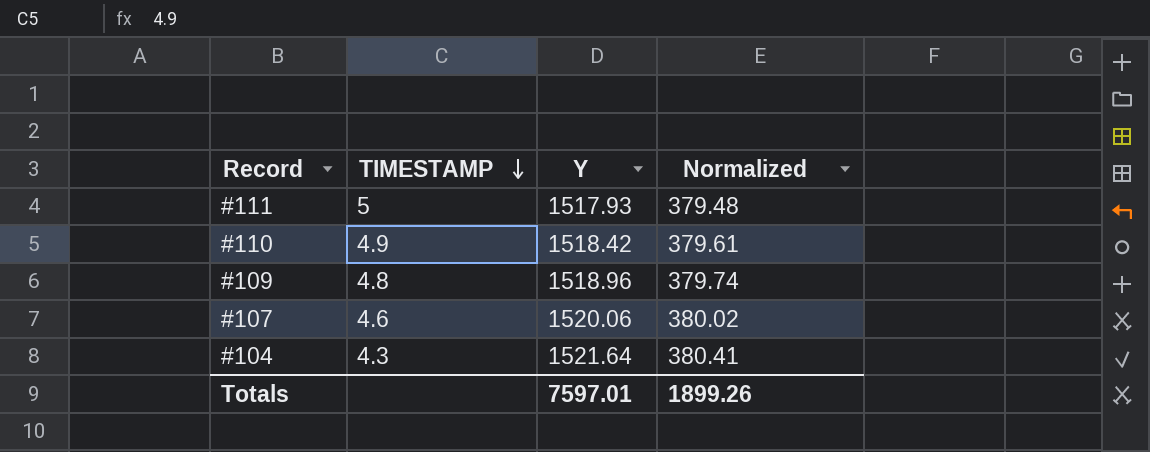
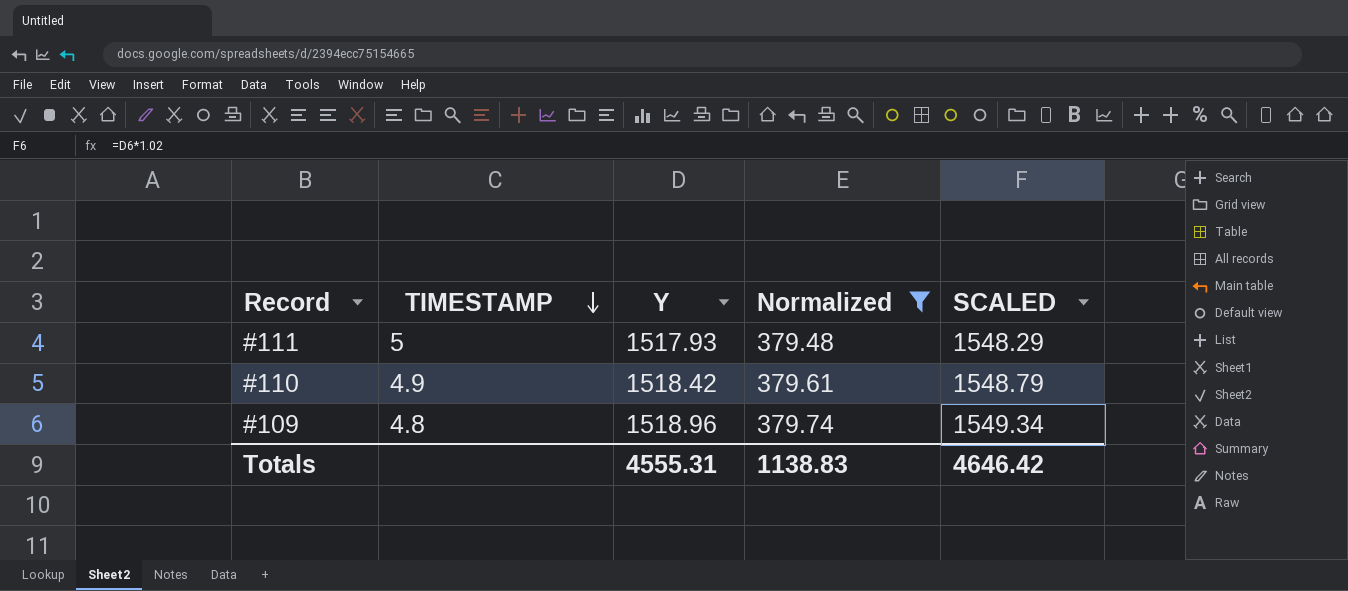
filter: none -> Normalized <= 379.74
column SCALED | formula: none -> [Y] * 1.02
Totals | Y: 7597.01 -> 4555.31
Totals | Normalized: 1899.26 -> 1138.83

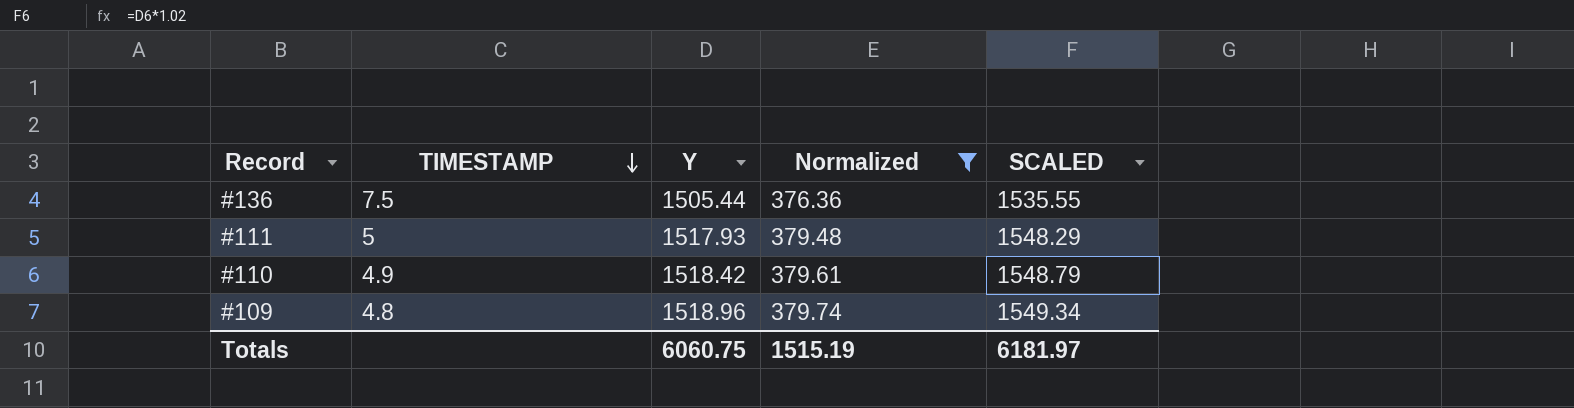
row #136: none -> 7.5 | 1505.44 | 376.36 | 1535.55
Totals | Y: 4555.31 -> 6060.75
Totals | Normalized: 1138.83 -> 1515.19
Totals | SCALED: 4646.42 -> 6181.97

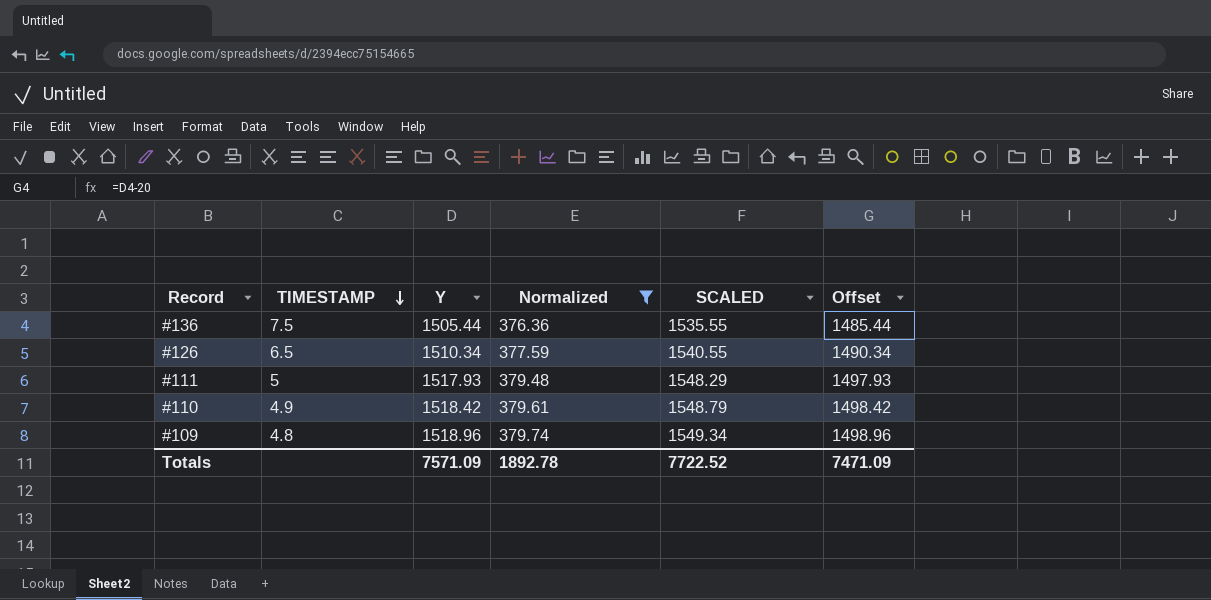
column Offset | formula: none -> [Y] - 20
row #126: none -> 6.5 | 1510.34 | 377.59 | 1540.55 | 1490.34
Totals | Y: 6060.75 -> 7571.09
Totals | Normalized: 1515.19 -> 1892.78
Totals | SCALED: 6181.97 -> 7722.52

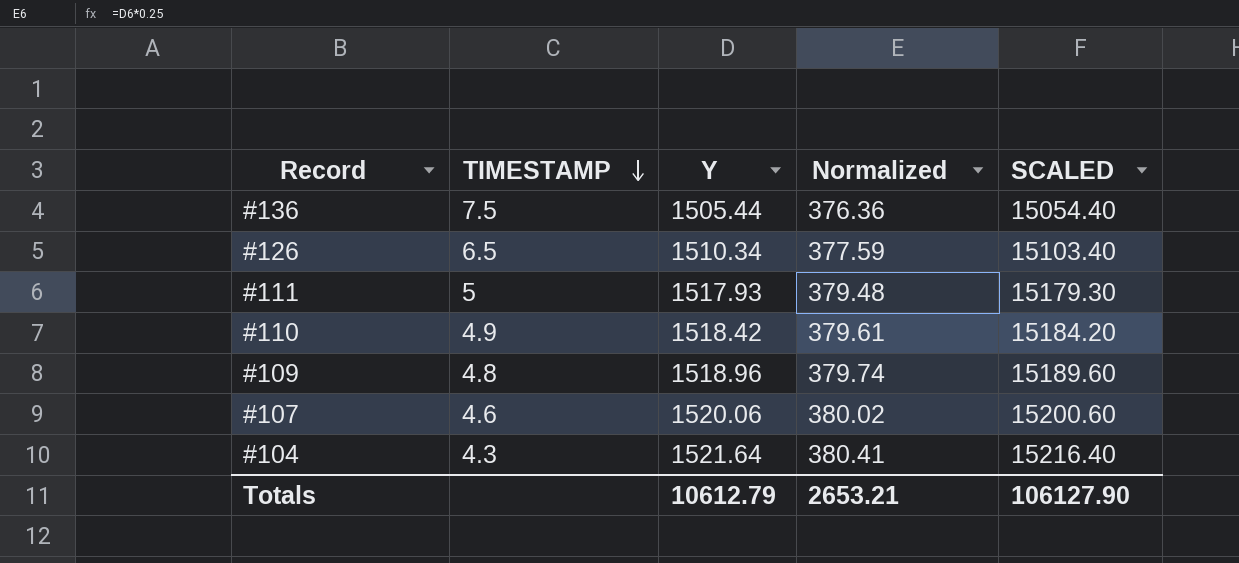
filter: Normalized <= 379.74 -> none
column Offset | formula: [Y] - 20 -> none
column SCALED | formula: [Y] * 1.02 -> [Y] * 10
Totals | Y: 7571.09 -> 10612.79
Totals | Normalized: 1892.78 -> 2653.21
Totals | SCALED: 7722.52 -> 106127.90

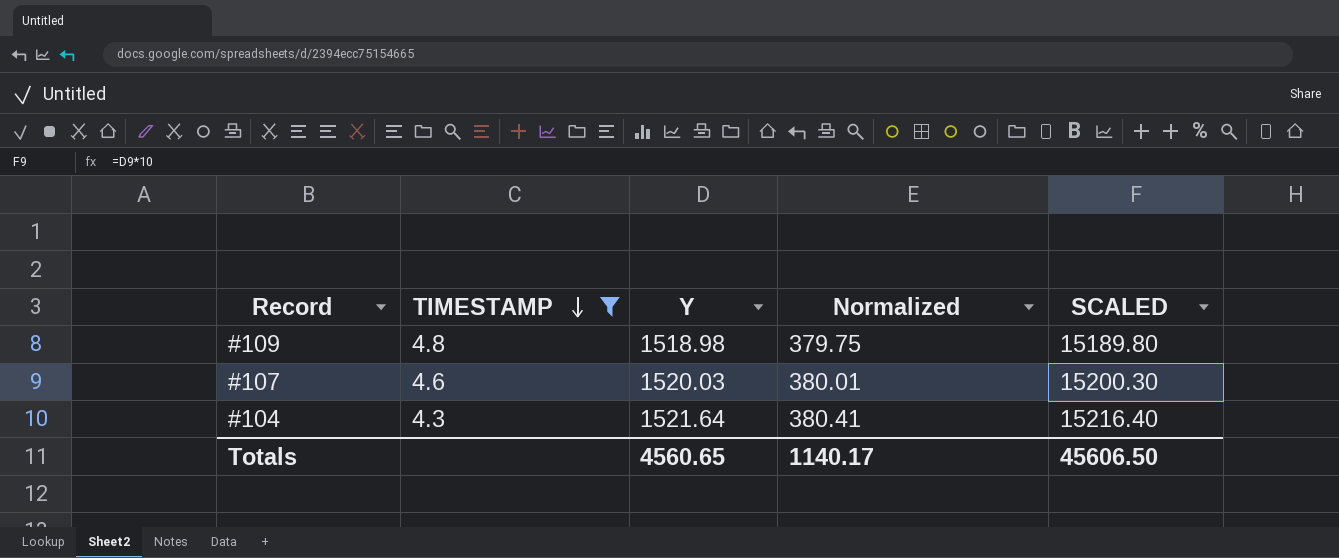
filter: none -> TIMESTAMP <= 4.8
#109 | Y: 1518.96 -> 1518.98
#109 | Normalized: 379.74 -> 379.75
#109 | SCALED: 15189.60 -> 15189.80
#107 | Y: 1520.06 -> 1520.03
#107 | Normalized: 380.02 -> 380.01
#107 | SCALED: 15200.60 -> 15200.30
Totals | Y: 10612.79 -> 4560.65
Totals | Normalized: 2653.21 -> 1140.17
Totals | SCALED: 106127.90 -> 45606.50

